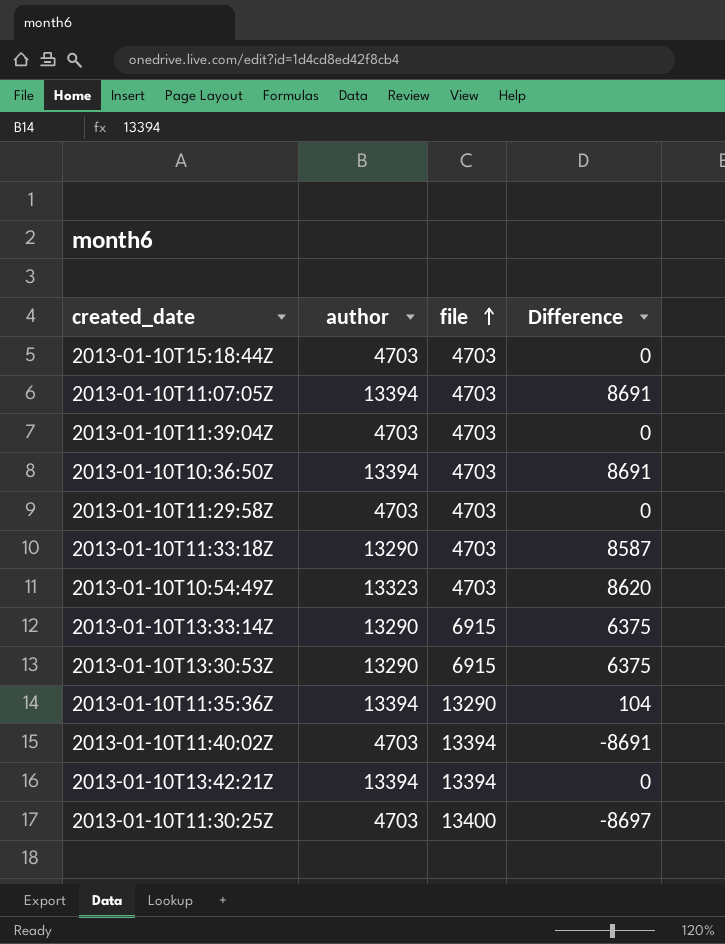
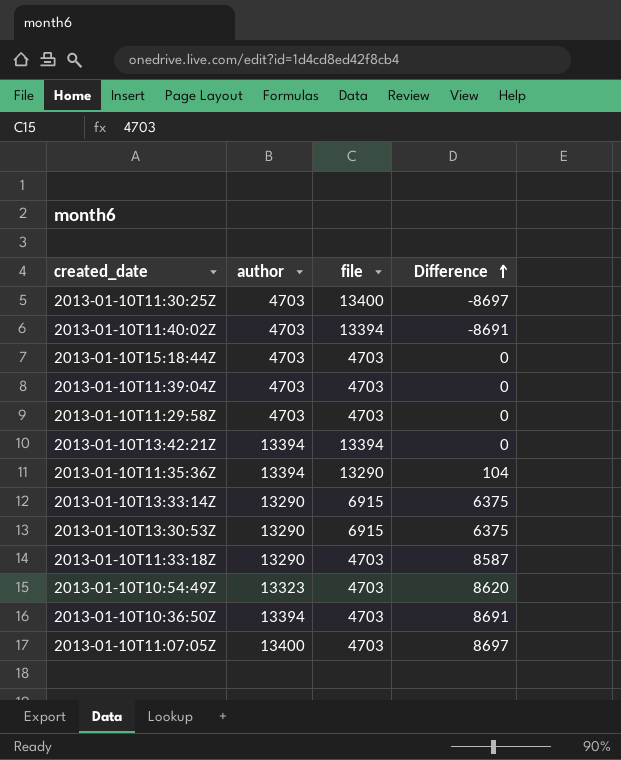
row order: file ascending -> Difference ascending
2013-01-10T11:07:05Z | author: 13394 -> 13400
2013-01-10T11:07:05Z | Difference: 8691 -> 8697

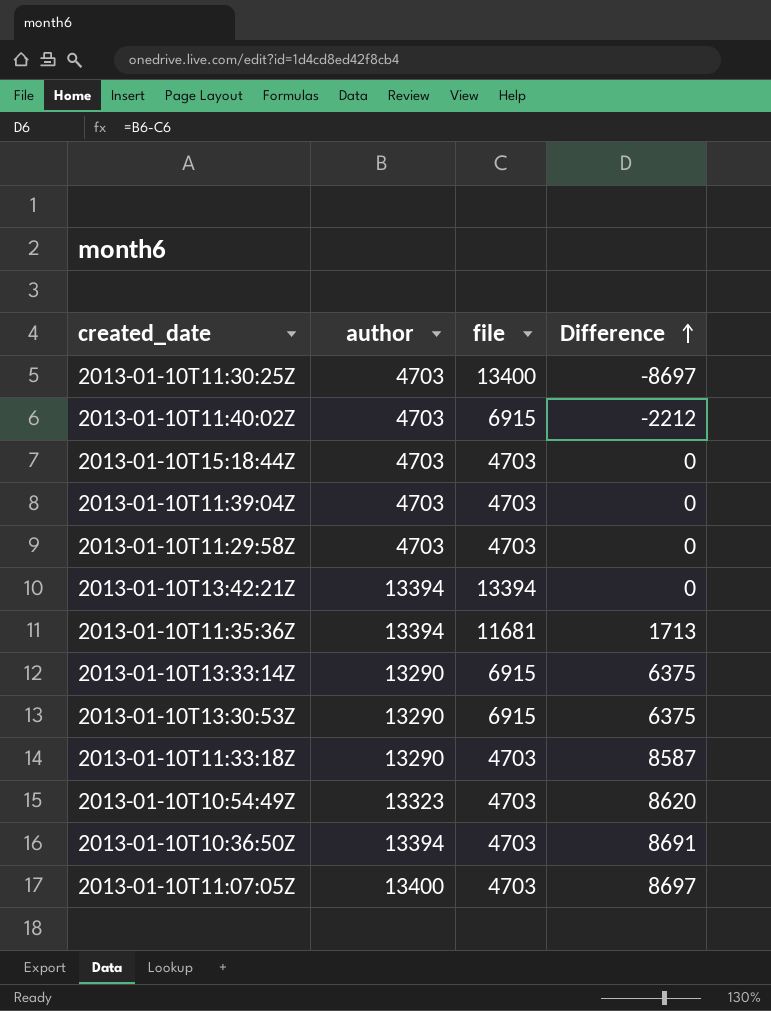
2013-01-10T11:40:02Z | file: 13394 -> 6915
2013-01-10T11:40:02Z | Difference: -8691 -> -2212
2013-01-10T11:35:36Z | file: 13290 -> 11681
2013-01-10T11:35:36Z | Difference: 104 -> 1713

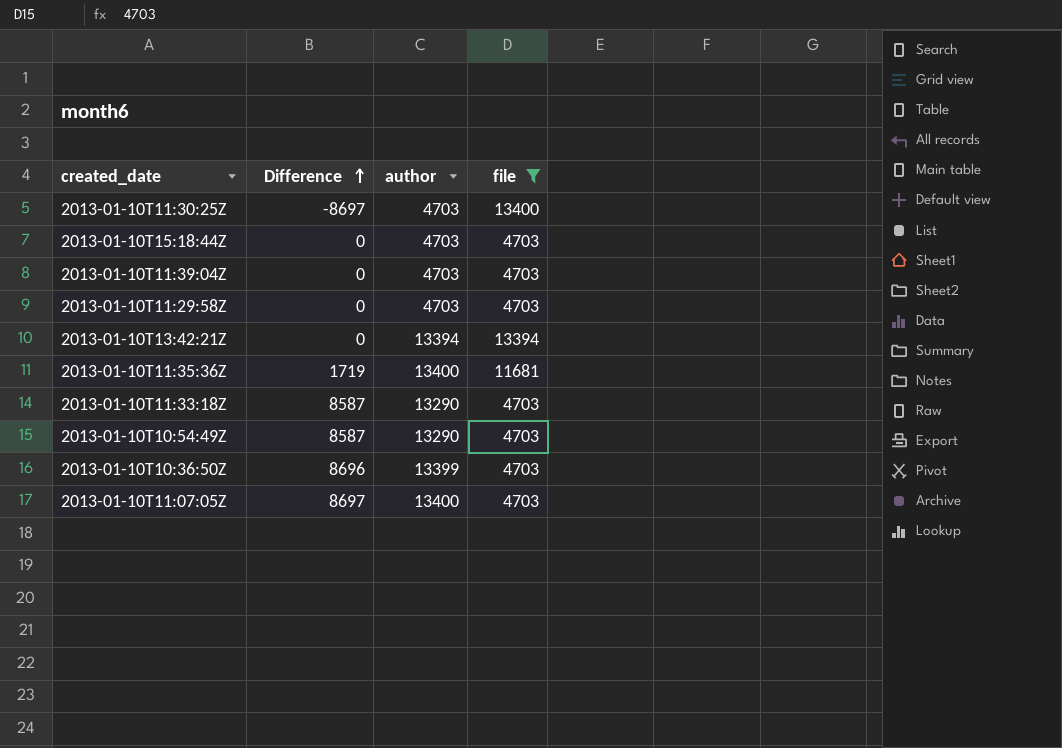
filter: none -> file != 6915
column Difference | position: 4 -> 2
2013-01-10T11:35:36Z | Difference: 1713 -> 1719
2013-01-10T11:35:36Z | author: 13394 -> 13400
2013-01-10T10:54:49Z | Difference: 8620 -> 8587
2013-01-10T10:54:49Z | author: 13323 -> 13290
2013-01-10T10:36:50Z | Difference: 8691 -> 8696
2013-01-10T10:36:50Z | author: 13394 -> 13399

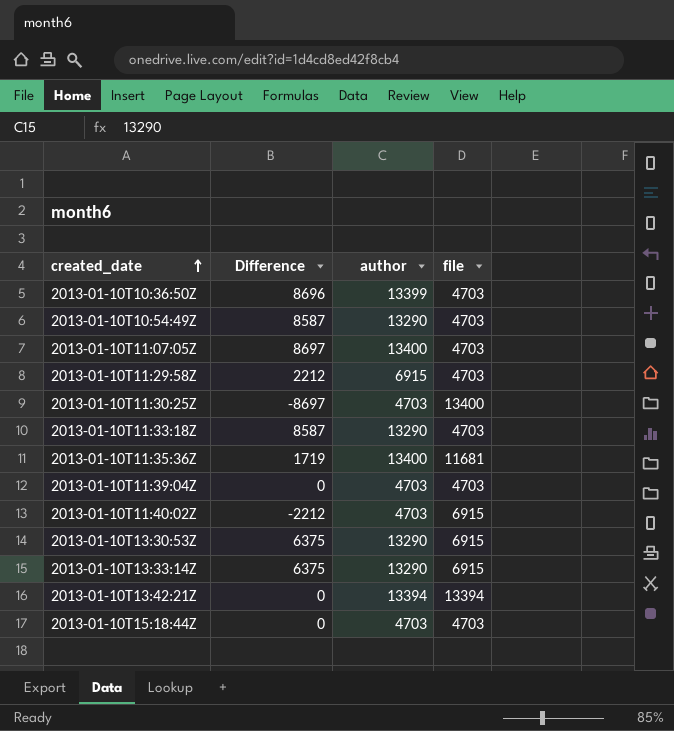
filter: file != 6915 -> none
row order: Difference ascending -> created_date ascending
2013-01-10T11:29:58Z | Difference: 0 -> 2212
2013-01-10T11:29:58Z | author: 4703 -> 6915

